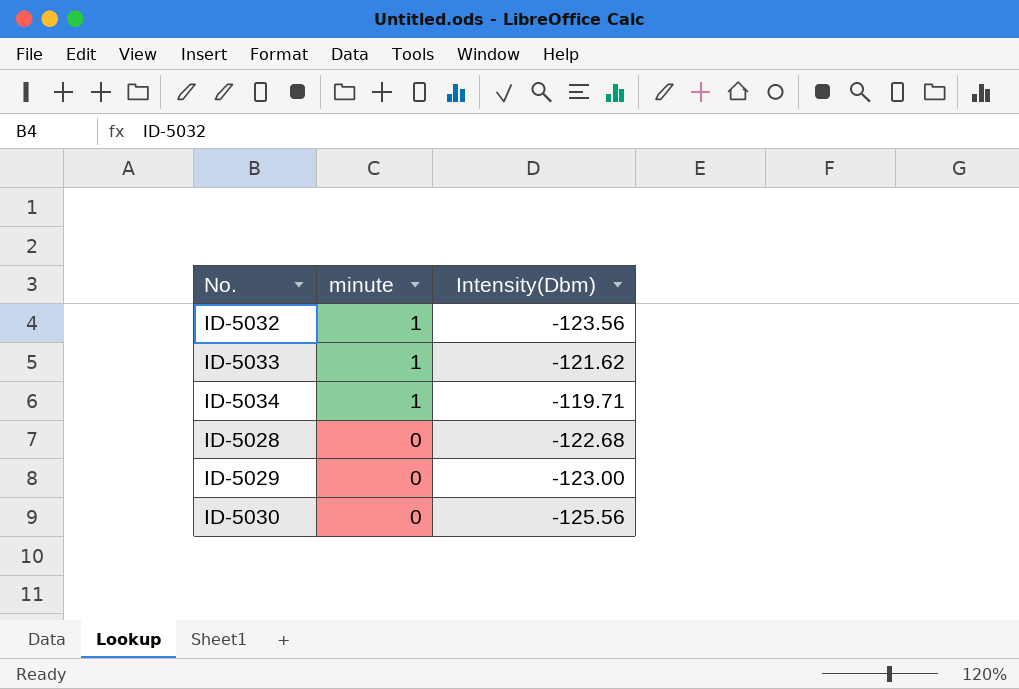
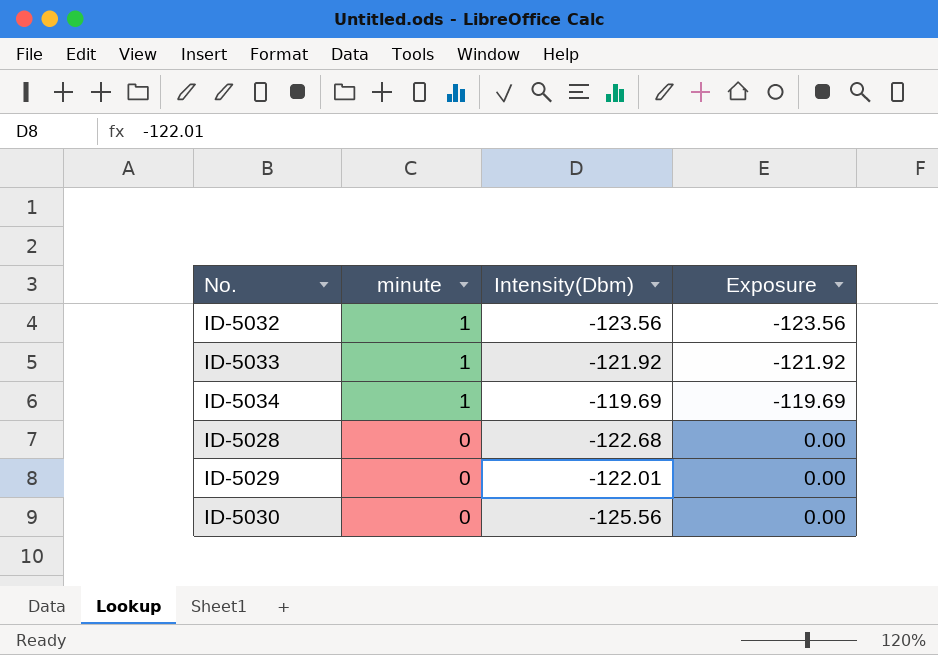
column Exposure | formula: none -> [minute] * [Intensity(Dbm)]
ID-5033 | Intensity(Dbm): -121.62 -> -121.92
ID-5034 | Intensity(Dbm): -119.71 -> -119.69
ID-5029 | Intensity(Dbm): -123.00 -> -122.01

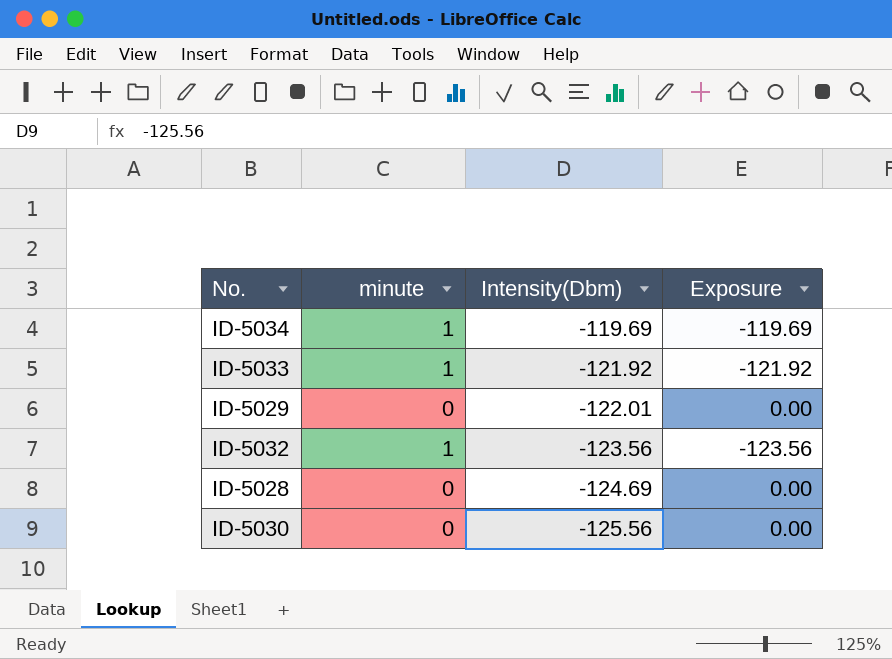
row order: minute descending -> Intensity(Dbm) descending
ID-5028 | Intensity(Dbm): -122.68 -> -124.69

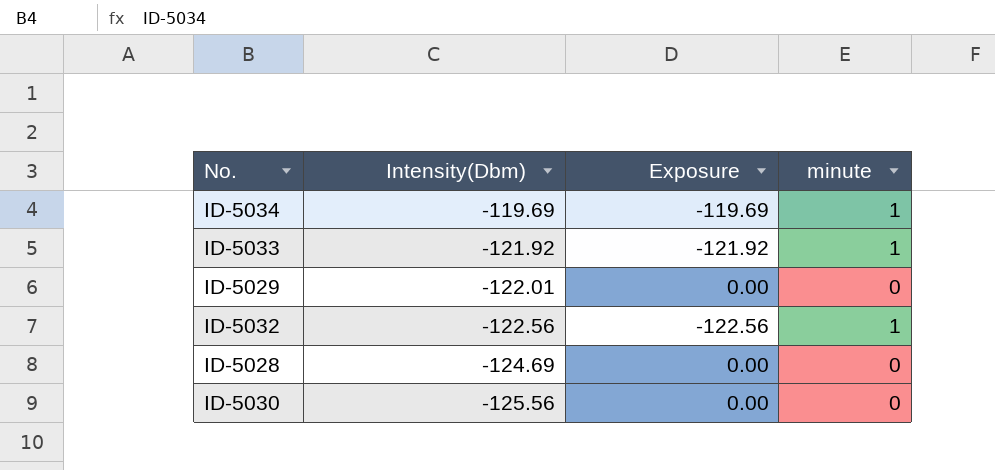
column minute | position: 2 -> 4
ID-5032 | Intensity(Dbm): -123.56 -> -122.56
ID-5032 | Exposure: -123.56 -> -122.56

